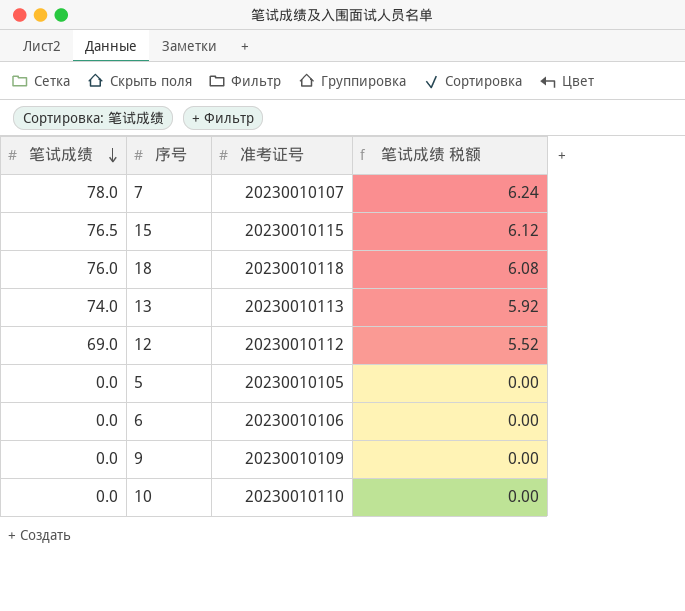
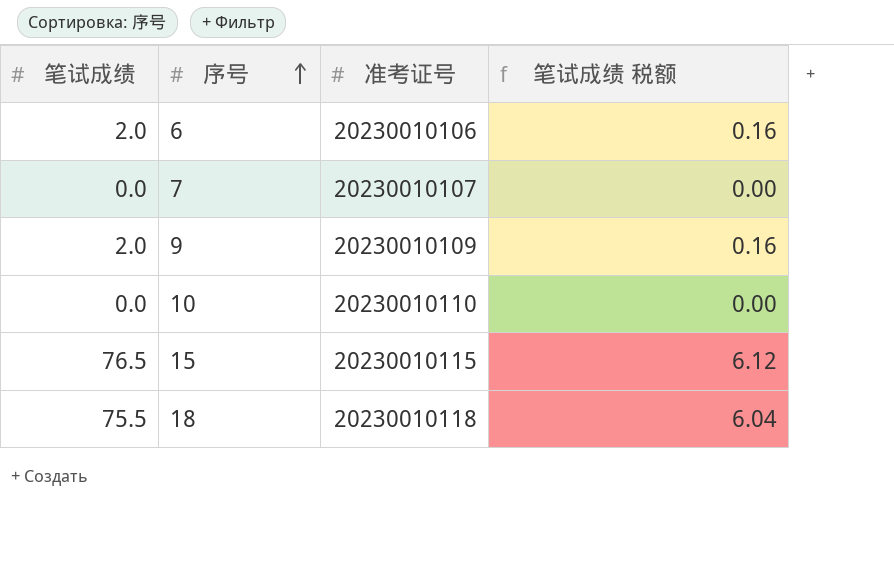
row order: 笔试成绩 descending -> 序号 ascending
row 13: 74.0 | 20230010113 | 5.92 -> none
row 12: 69.0 | 20230010112 | 5.52 -> none
row 5: 0.0 | 20230010105 | 0.00 -> none
6 | 笔试成绩: 0.0 -> 2.0
6 | 笔试成绩 税额: 0.00 -> 0.16
7 | 笔试成绩: 78.0 -> 0.0
7 | 笔试成绩 税额: 6.24 -> 0.00
9 | 笔试成绩: 0.0 -> 2.0
9 | 笔试成绩 税额: 0.00 -> 0.16
18 | 笔试成绩: 76.0 -> 75.5
18 | 笔试成绩 税额: 6.08 -> 6.04

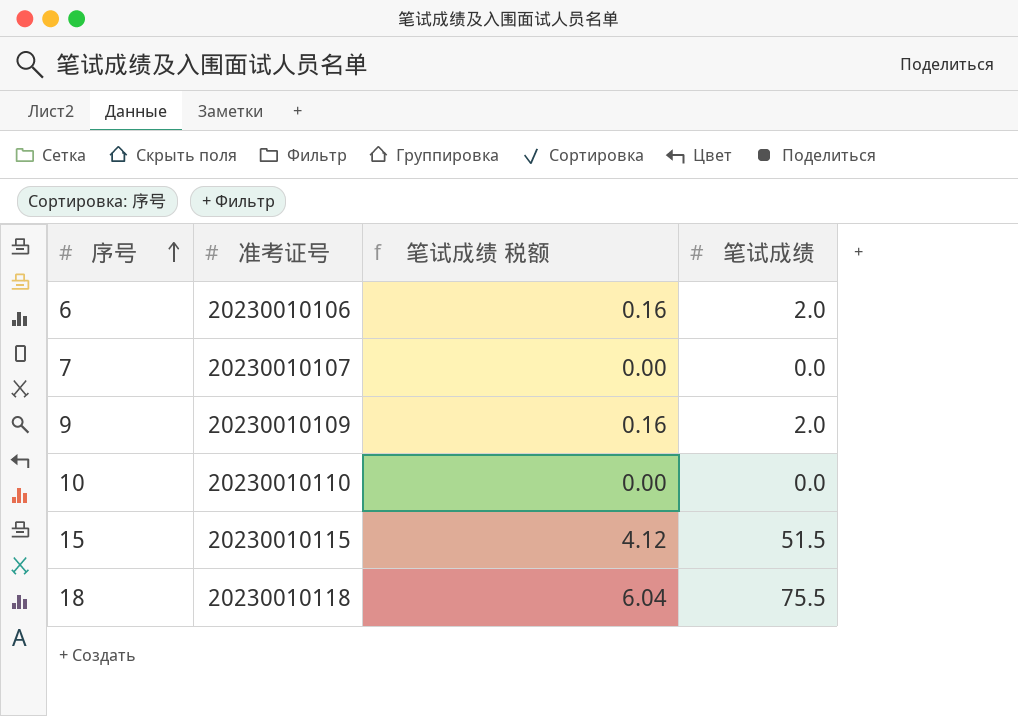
column 笔试成绩 | position: 1 -> 4
15 | 笔试成绩 税额: 6.12 -> 4.12
15 | 笔试成绩: 76.5 -> 51.5

